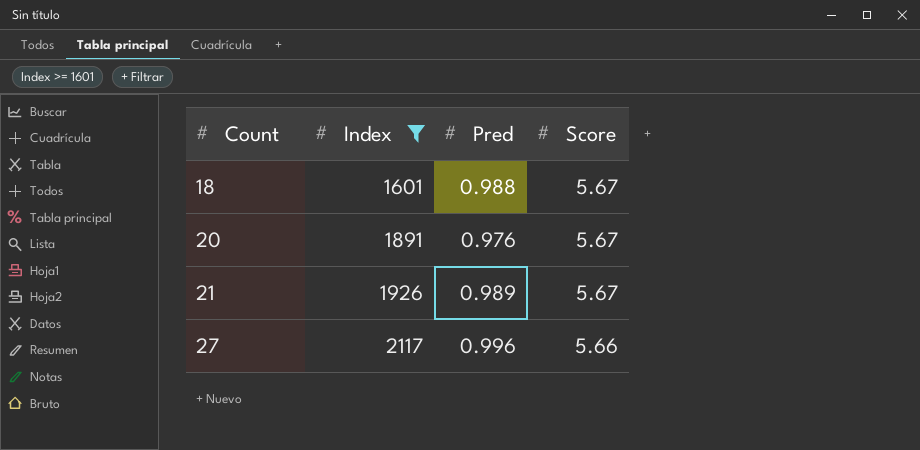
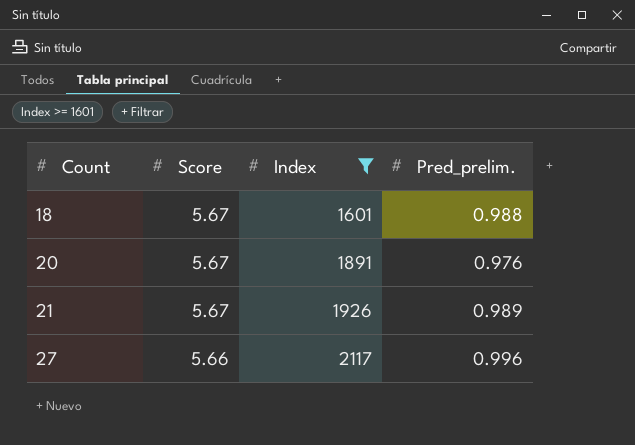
column Score | position: 4 -> 2
column name: Pred -> Pred_prelim.

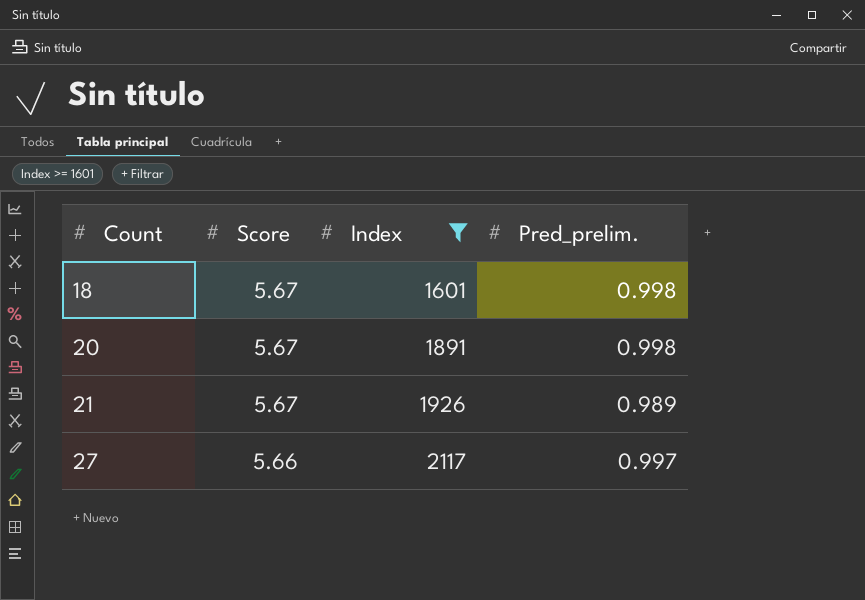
18 | Pred_prelim.: 0.988 -> 0.998
20 | Pred_prelim.: 0.976 -> 0.998
27 | Pred_prelim.: 0.996 -> 0.997

